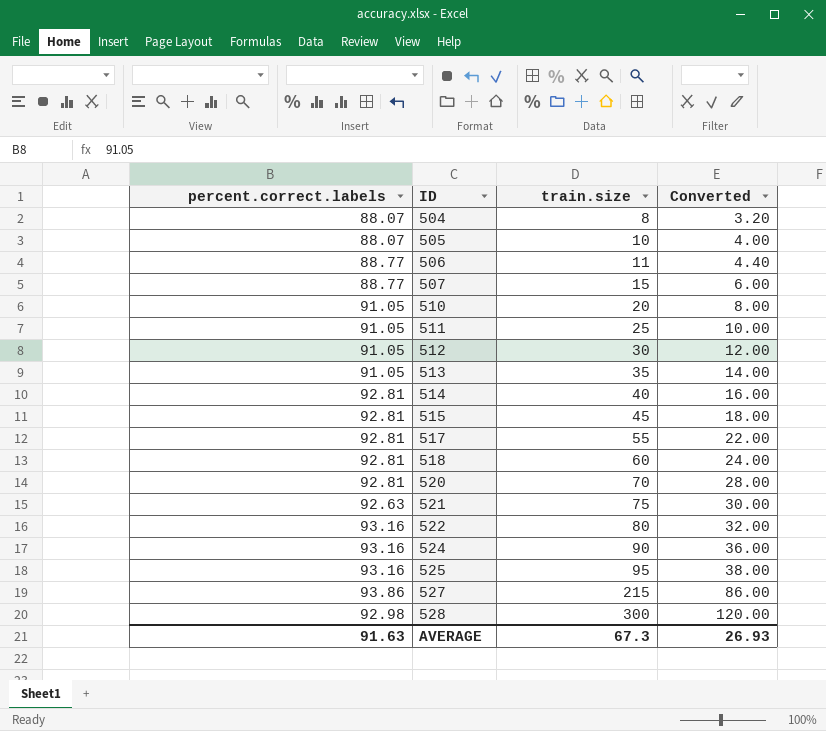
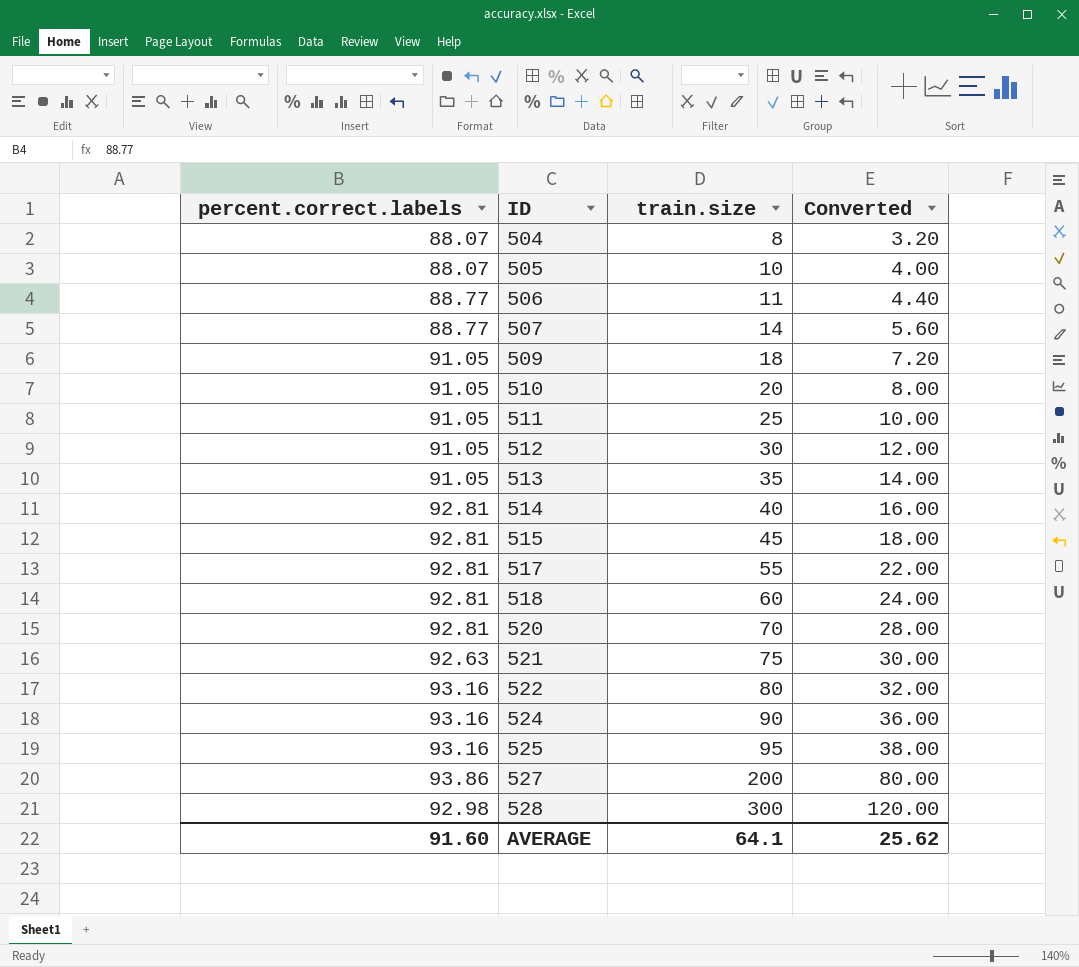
507 | train.size: 15 -> 14
507 | Converted: 6.00 -> 5.60
row 509: none -> 91.05 | 18 | 7.20
527 | train.size: 215 -> 200
527 | Converted: 86.00 -> 80.00
AVERAGE | percent.correct.labels: 91.63 -> 91.60
AVERAGE | train.size: 67.3 -> 64.1
AVERAGE | Converted: 26.93 -> 25.62

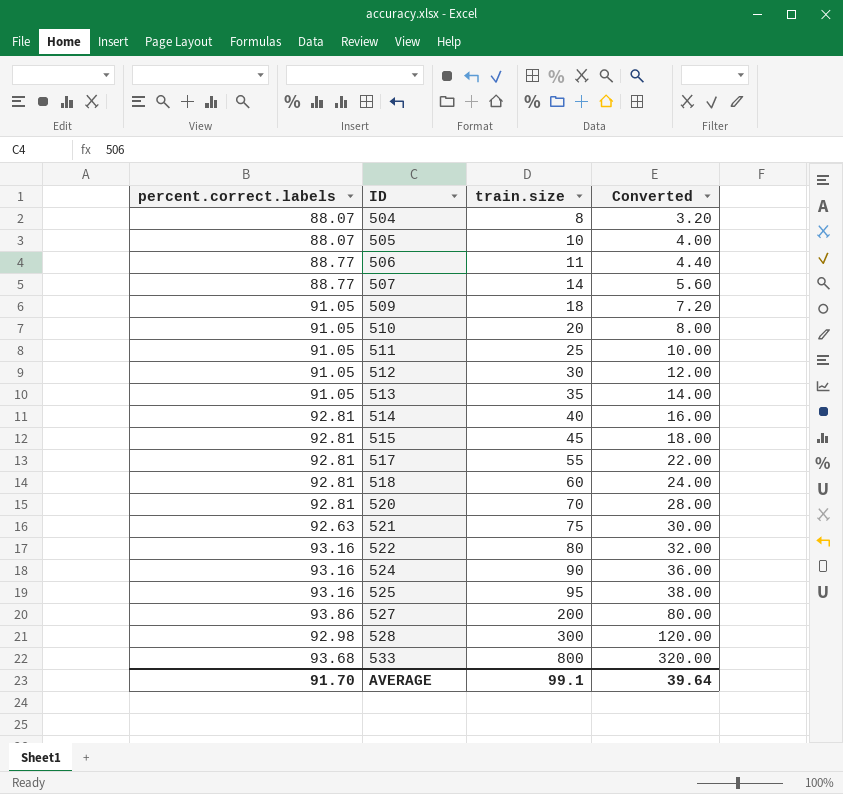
row 533: none -> 93.68 | 800 | 320.00
AVERAGE | percent.correct.labels: 91.60 -> 91.70
AVERAGE | train.size: 64.1 -> 99.1
AVERAGE | Converted: 25.62 -> 39.64

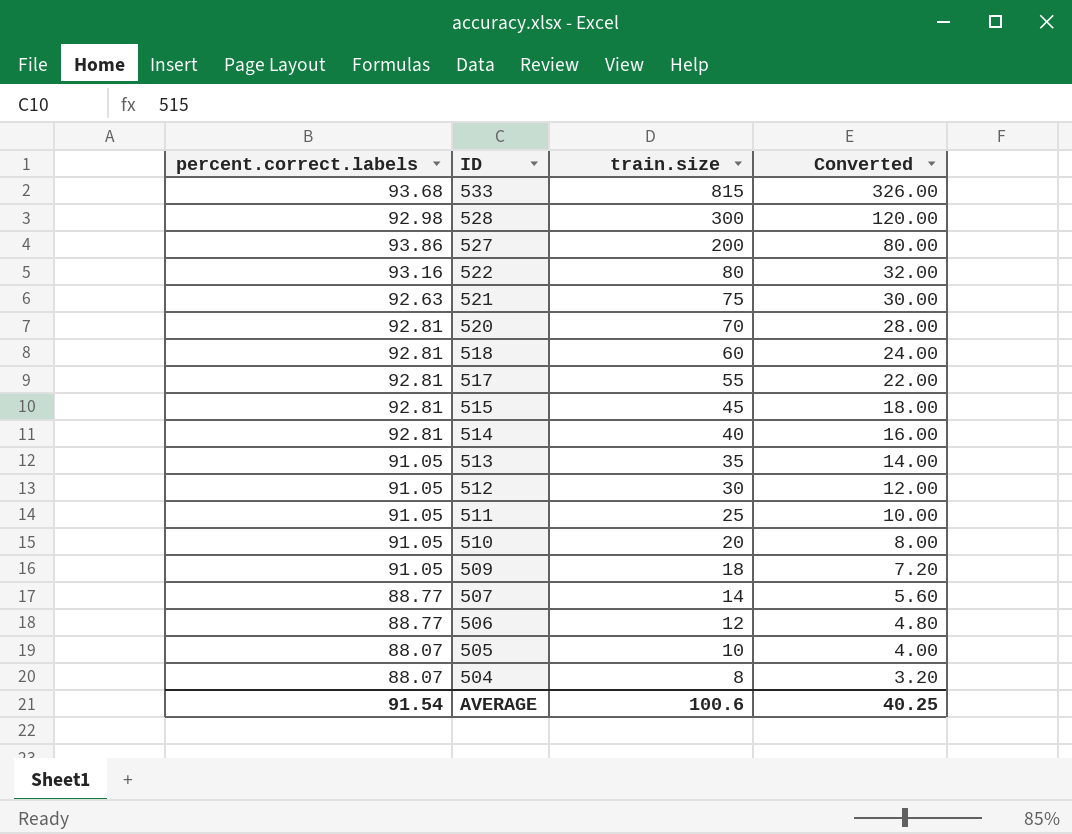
row order: ID ascending -> ID descending
row 524: 93.16 | 90 | 36.00 -> none
row 525: 93.16 | 95 | 38.00 -> none
533 | train.size: 800 -> 815
533 | Converted: 320.00 -> 326.00
506 | train.size: 11 -> 12
506 | Converted: 4.40 -> 4.80
AVERAGE | percent.correct.labels: 91.70 -> 91.54
AVERAGE | train.size: 99.1 -> 100.6
AVERAGE | Converted: 39.64 -> 40.25

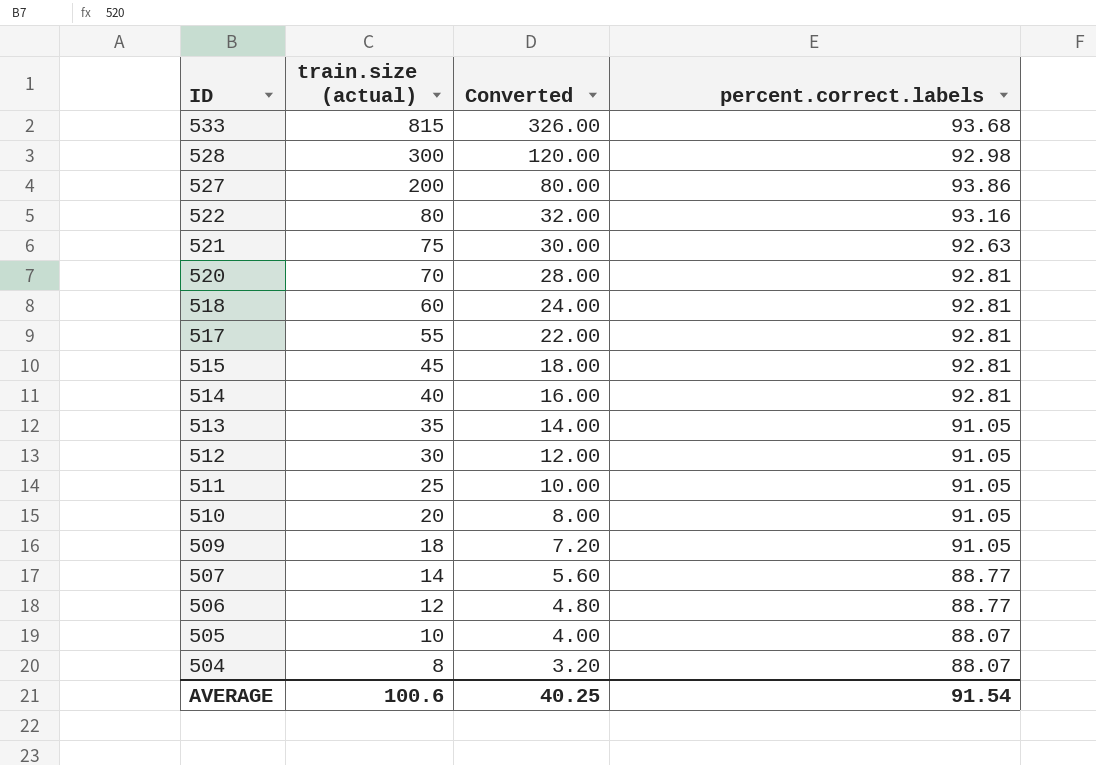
column name: train.size -> train.size (actual)
column percent.correct.labels | position: 1 -> 4

